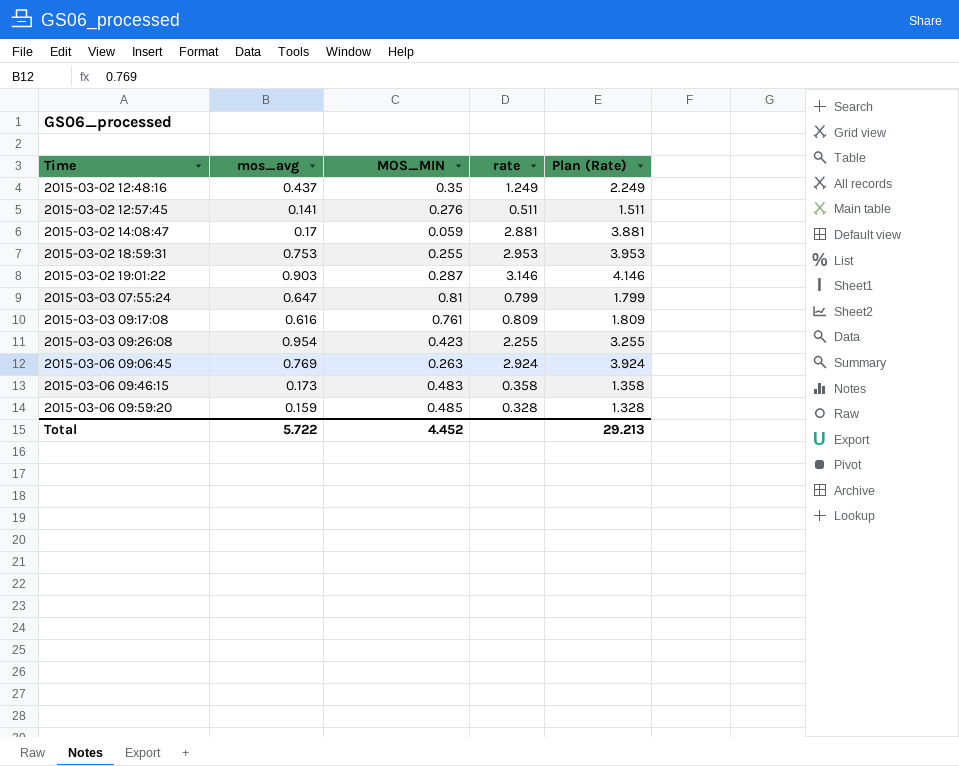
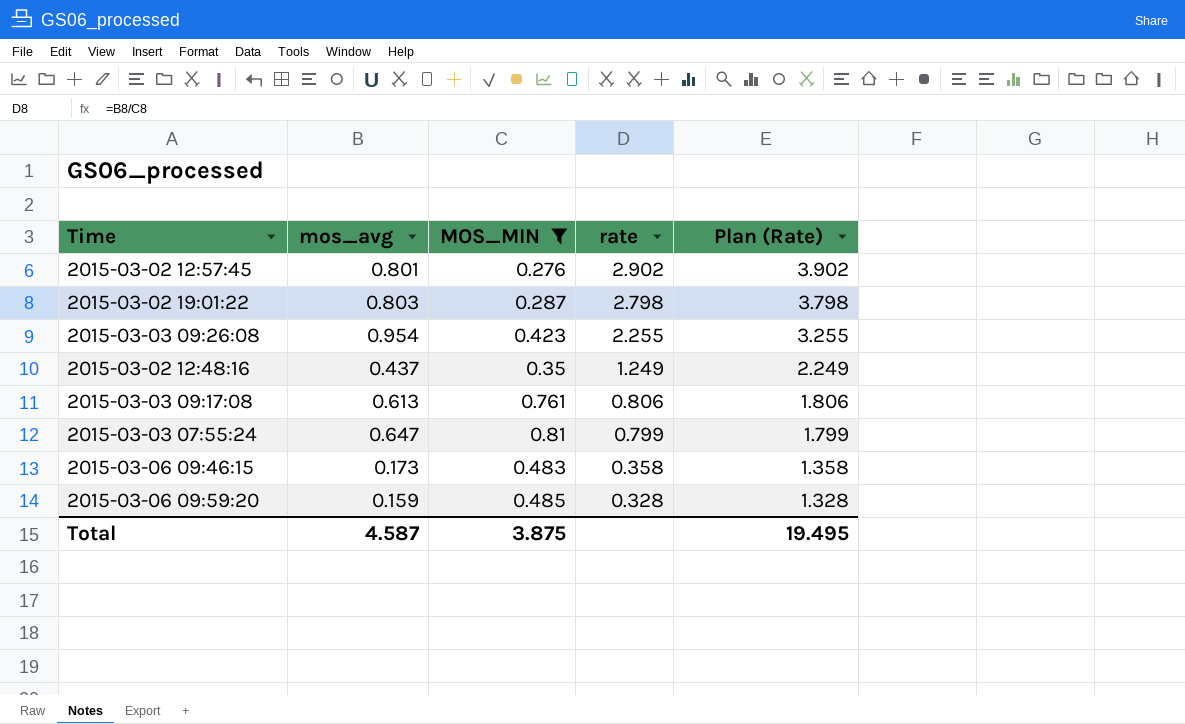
filter: none -> MOS_MIN >= 0.276
row order: Time ascending -> rate descending
2015-03-02 12:57:45 | mos_avg: 0.141 -> 0.801
2015-03-02 12:57:45 | rate: 0.511 -> 2.902
2015-03-02 12:57:45 | Plan (Rate): 1.511 -> 3.902
2015-03-02 19:01:22 | mos_avg: 0.903 -> 0.803
2015-03-02 19:01:22 | rate: 3.146 -> 2.798
2015-03-02 19:01:22 | Plan (Rate): 4.146 -> 3.798
2015-03-03 09:17:08 | mos_avg: 0.616 -> 0.613
2015-03-03 09:17:08 | rate: 0.809 -> 0.806
2015-03-03 09:17:08 | Plan (Rate): 1.809 -> 1.806
Total | mos_avg: 5.722 -> 4.587
Total | MOS_MIN: 4.452 -> 3.875
Total | Plan (Rate): 29.213 -> 19.495

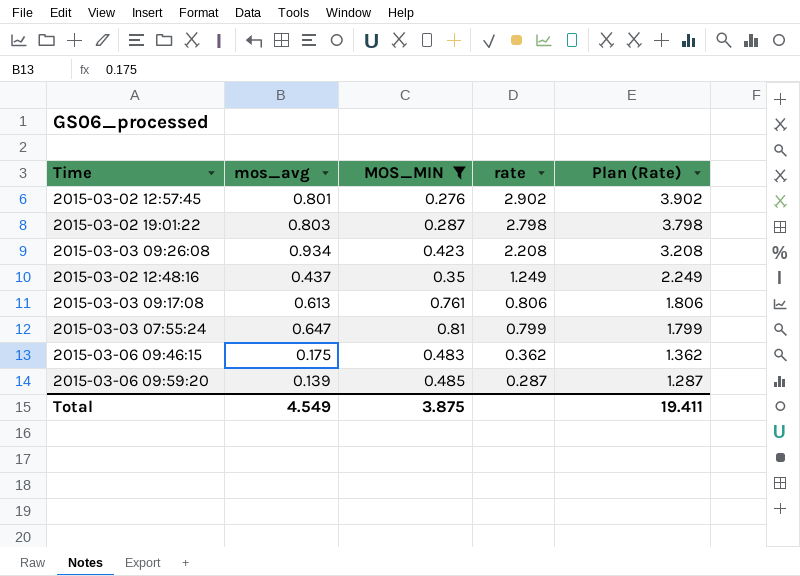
2015-03-03 09:26:08 | mos_avg: 0.954 -> 0.934
2015-03-03 09:26:08 | rate: 2.255 -> 2.208
2015-03-03 09:26:08 | Plan (Rate): 3.255 -> 3.208
2015-03-06 09:46:15 | mos_avg: 0.173 -> 0.175
2015-03-06 09:46:15 | rate: 0.358 -> 0.362
2015-03-06 09:46:15 | Plan (Rate): 1.358 -> 1.362
2015-03-06 09:59:20 | mos_avg: 0.159 -> 0.139
2015-03-06 09:59:20 | rate: 0.328 -> 0.287
2015-03-06 09:59:20 | Plan (Rate): 1.328 -> 1.287
Total | mos_avg: 4.587 -> 4.549
Total | Plan (Rate): 19.495 -> 19.411

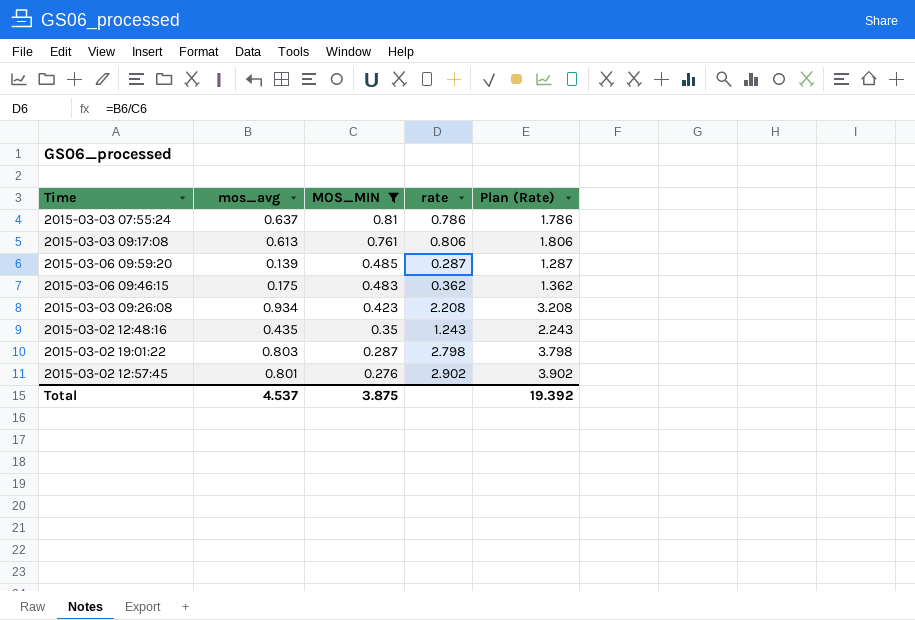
row order: rate descending -> MOS_MIN descending
2015-03-03 07:55:24 | mos_avg: 0.647 -> 0.637
2015-03-03 07:55:24 | rate: 0.799 -> 0.786
2015-03-03 07:55:24 | Plan (Rate): 1.799 -> 1.786
2015-03-02 12:48:16 | mos_avg: 0.437 -> 0.435
2015-03-02 12:48:16 | rate: 1.249 -> 1.243
2015-03-02 12:48:16 | Plan (Rate): 2.249 -> 2.243
Total | mos_avg: 4.549 -> 4.537
Total | Plan (Rate): 19.411 -> 19.392

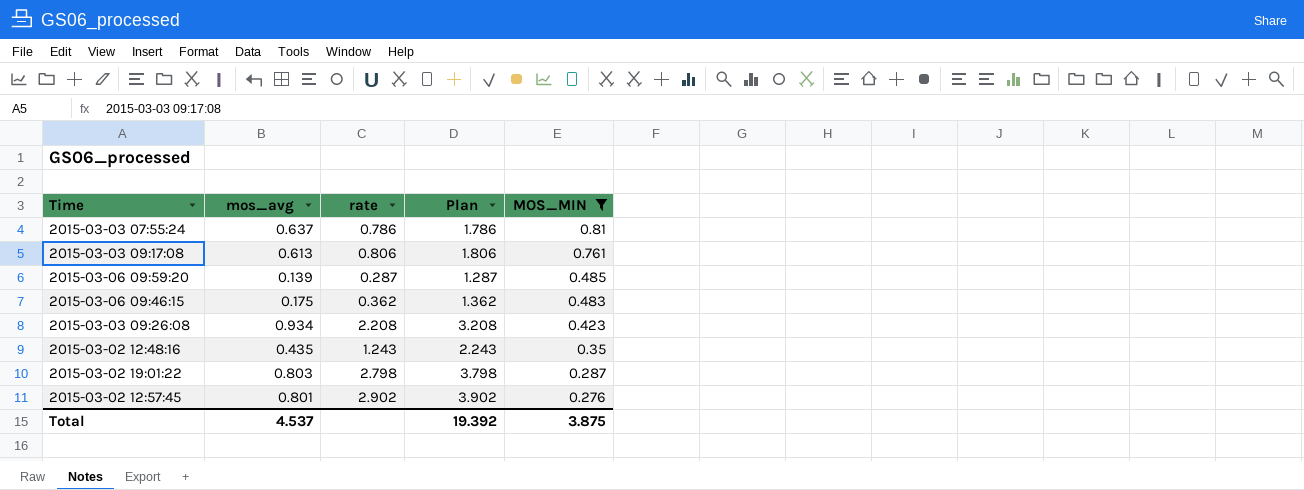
column name: Plan (Rate) -> Plan
column MOS_MIN | position: 3 -> 5

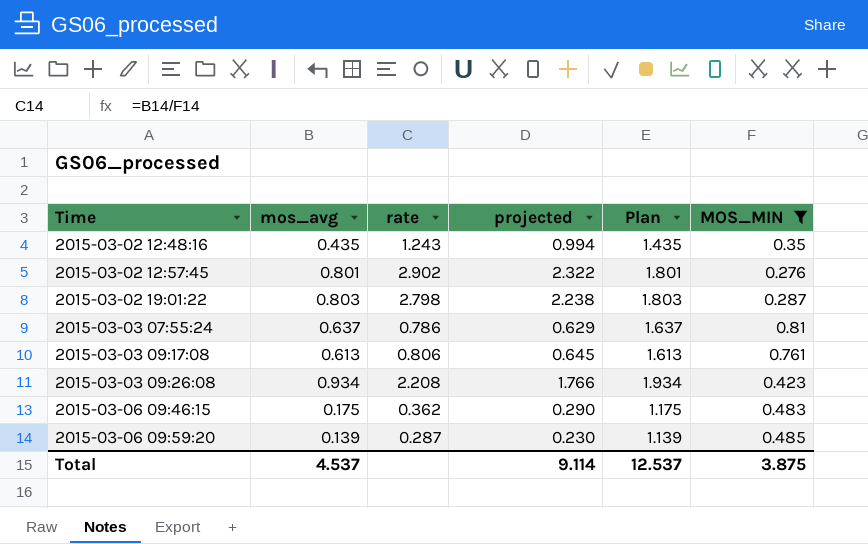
row order: MOS_MIN descending -> Time ascending
column projected | formula: none -> [rate] * 0.8
column Plan | formula: [rate] + 1 -> [mos_avg] + 1
Total | Plan: 19.392 -> 12.537

